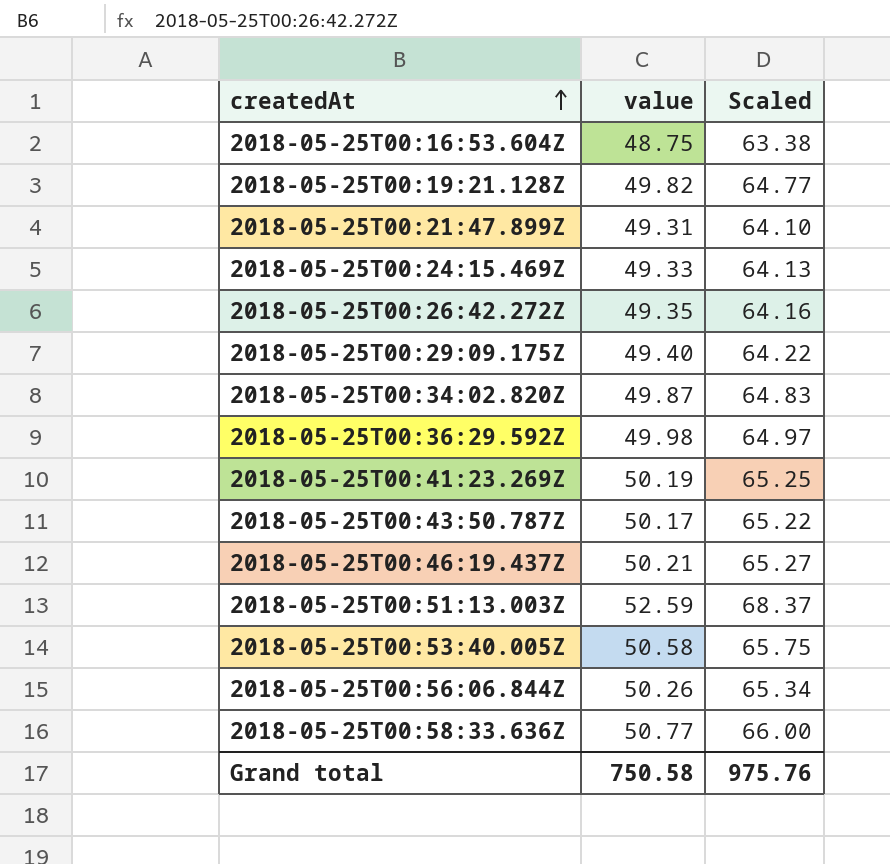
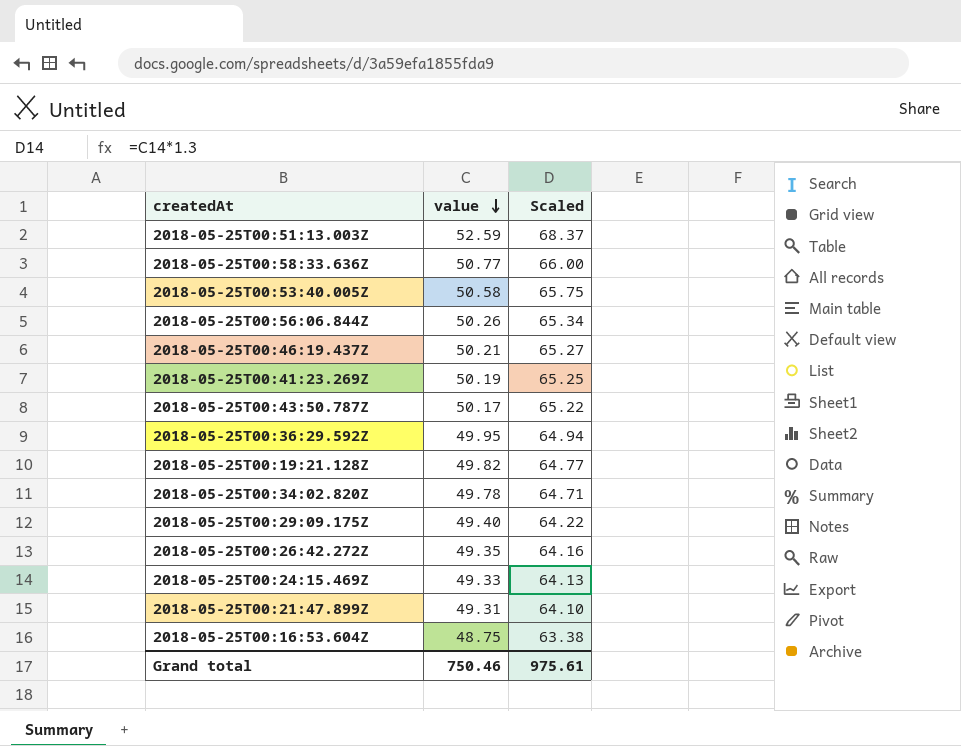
row order: createdAt ascending -> value descending
2018-05-25T00:36:29.592Z | value: 49.98 -> 49.95
2018-05-25T00:36:29.592Z | Scaled: 64.97 -> 64.94
2018-05-25T00:34:02.820Z | value: 49.87 -> 49.78
2018-05-25T00:34:02.820Z | Scaled: 64.83 -> 64.71
Grand total | value: 750.58 -> 750.46
Grand total | Scaled: 975.76 -> 975.61

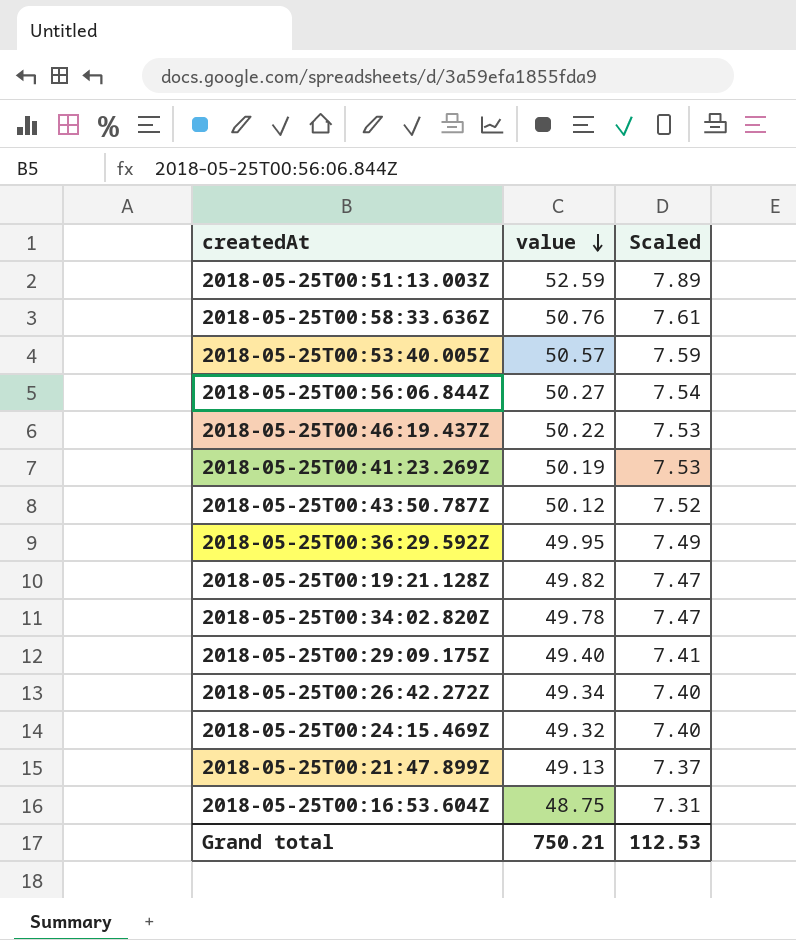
column Scaled | formula: [value] * 1.3 -> [value] * 0.15
2018-05-25T00:58:33.636Z | value: 50.77 -> 50.76
2018-05-25T00:53:40.005Z | value: 50.58 -> 50.57
2018-05-25T00:56:06.844Z | value: 50.26 -> 50.27
2018-05-25T00:46:19.437Z | value: 50.21 -> 50.22
2018-05-25T00:43:50.787Z | value: 50.17 -> 50.12
2018-05-25T00:26:42.272Z | value: 49.35 -> 49.34
2018-05-25T00:24:15.469Z | value: 49.33 -> 49.32
2018-05-25T00:21:47.899Z | value: 49.31 -> 49.13
Grand total | value: 750.46 -> 750.21
Grand total | Scaled: 975.61 -> 112.53

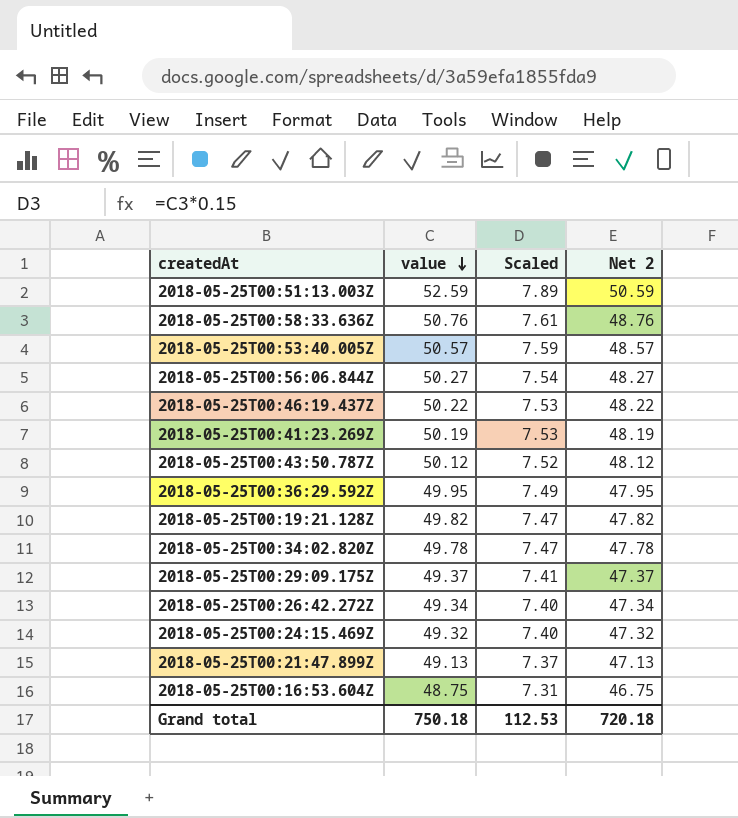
column Net 2 | formula: none -> [value] - 2
2018-05-25T00:29:09.175Z | value: 49.40 -> 49.37
Grand total | value: 750.21 -> 750.18

